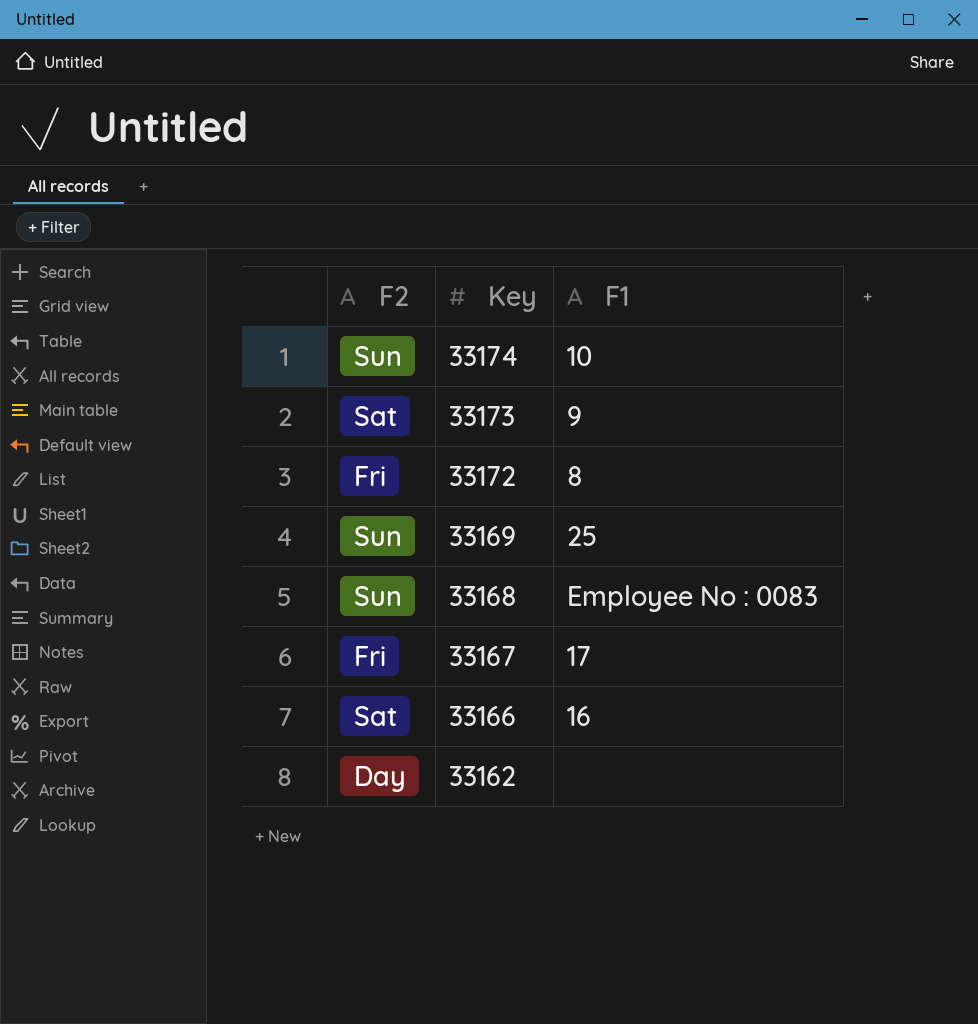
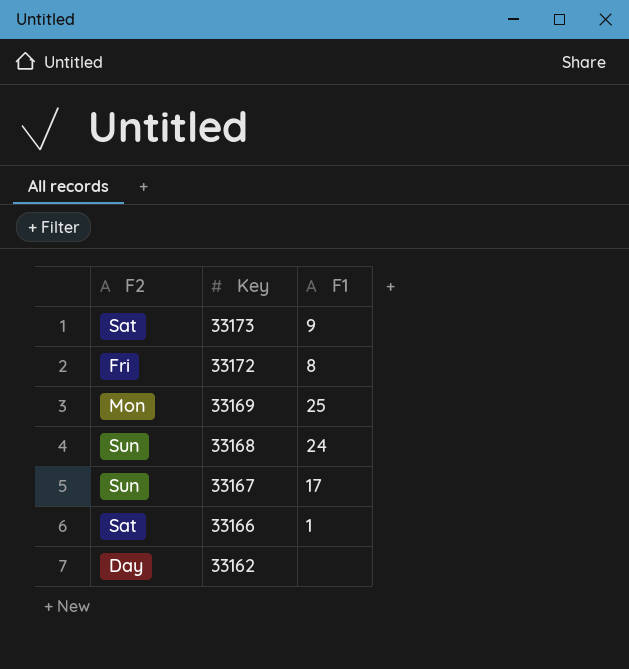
row 33174: Sun | 10 -> none
33169 | F2: Sun -> Mon
33168 | F1: Employee No : 0083 -> 24
33167 | F2: Fri -> Sun
33166 | F1: 16 -> 1

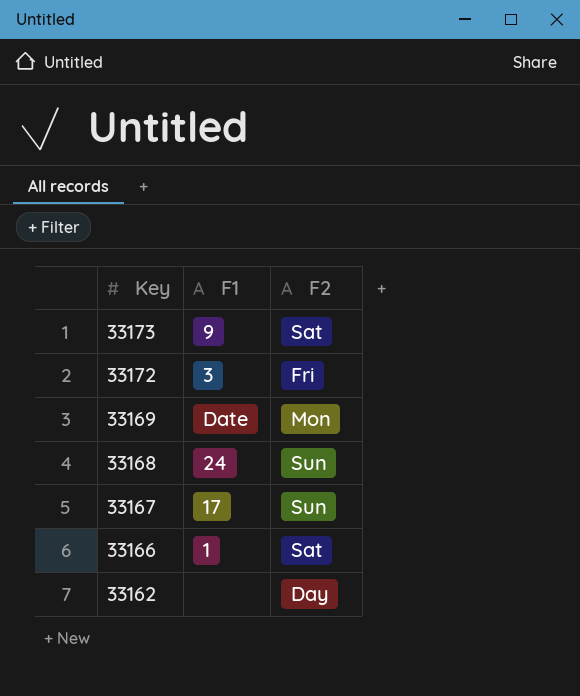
column F2 | position: 1 -> 3
33172 | F1: 8 -> 3
33169 | F1: 25 -> Date

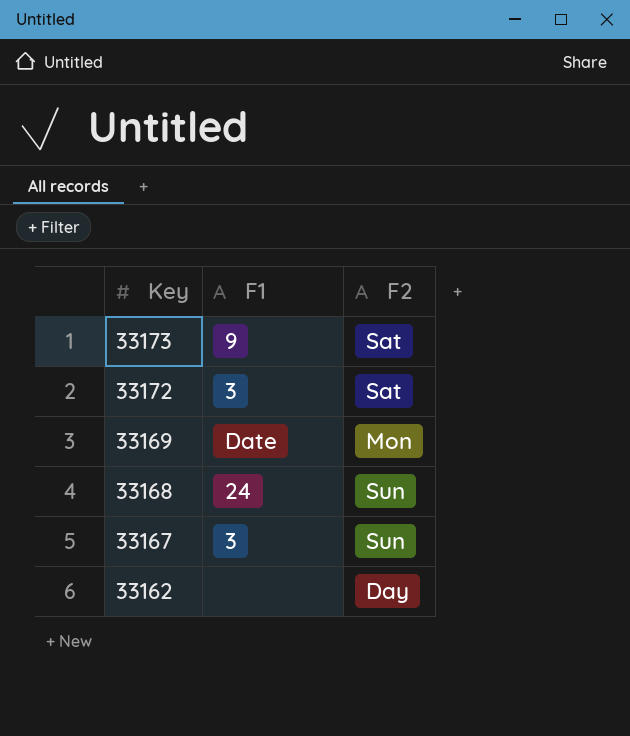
row 33166: 1 | Sat -> none
33172 | F2: Fri -> Sat
33167 | F1: 17 -> 3

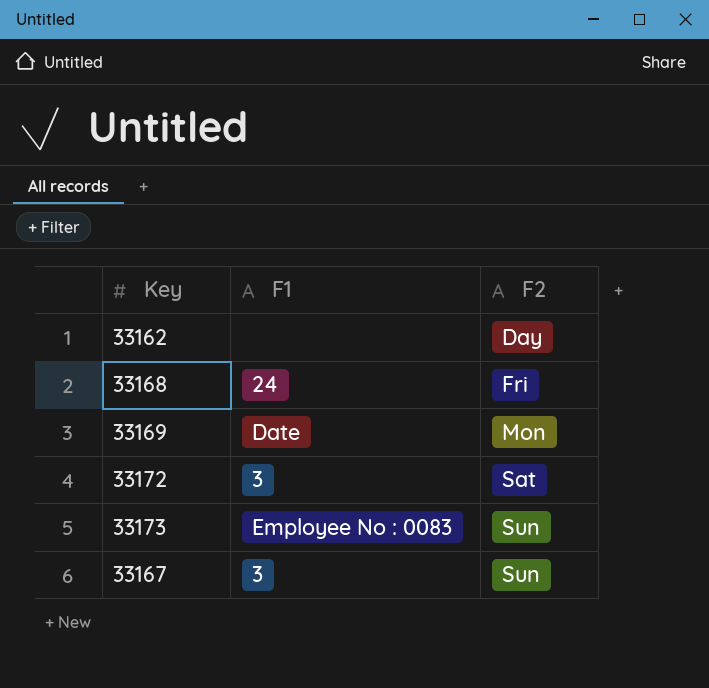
row order: Key descending -> F2 ascending
33168 | F2: Sun -> Fri
33173 | F1: 9 -> Employee No : 0083
33173 | F2: Sat -> Sun

